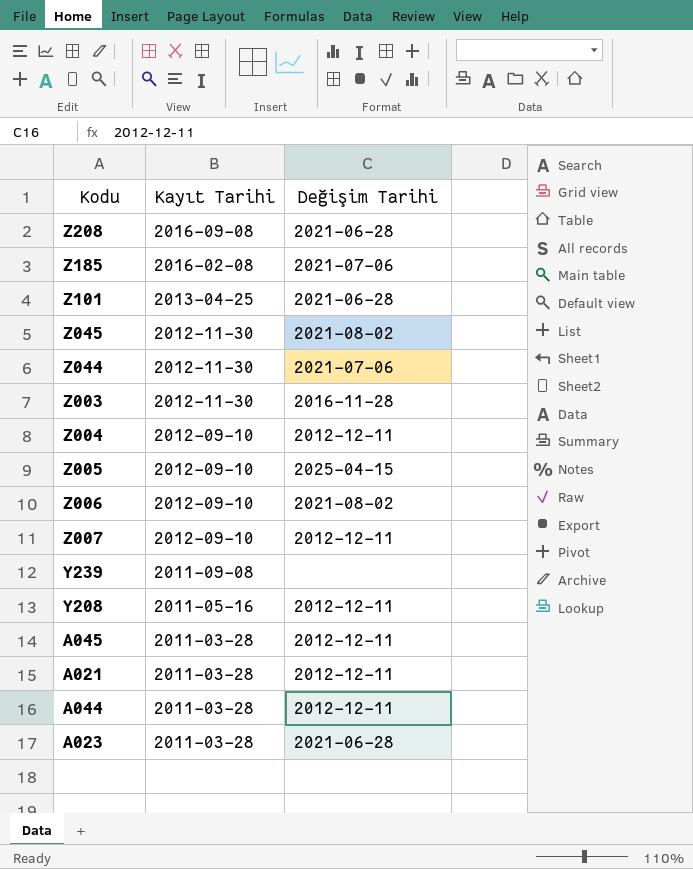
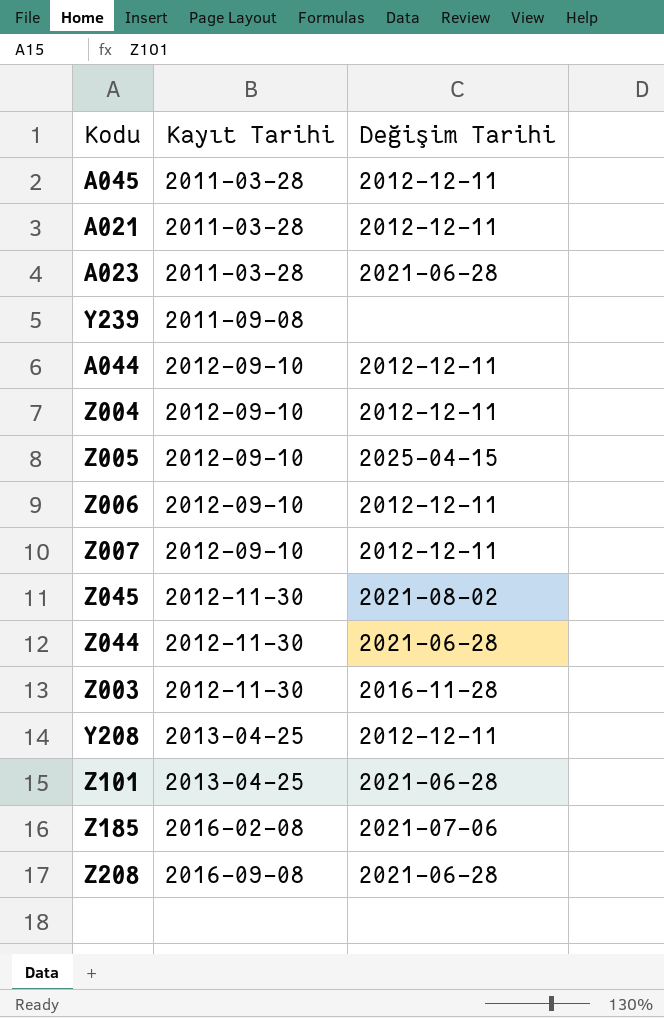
row order: Kayıt Tarihi descending -> Kayıt Tarihi ascending
A044 | Kayıt Tarihi: 2011-03-28 -> 2012-09-10
Z006 | Değişim Tarihi: 2021-08-02 -> 2012-12-11
Z044 | Değişim Tarihi: 2021-07-06 -> 2021-06-28
Y208 | Kayıt Tarihi: 2011-05-16 -> 2013-04-25

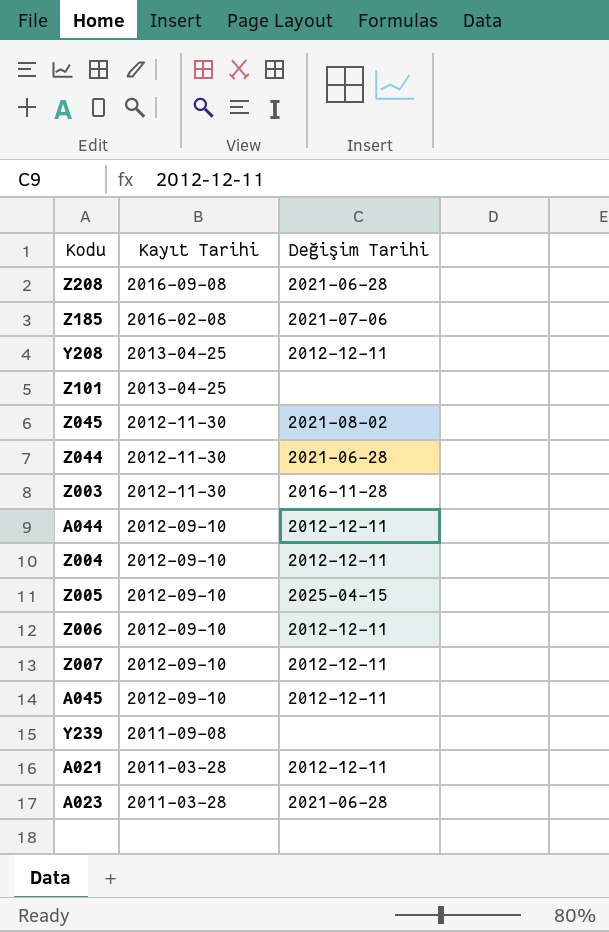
row order: Kayıt Tarihi ascending -> Kayıt Tarihi descending
Z101 | Değişim Tarihi: 2021-06-28 -> none
A045 | Kayıt Tarihi: 2011-03-28 -> 2012-09-10

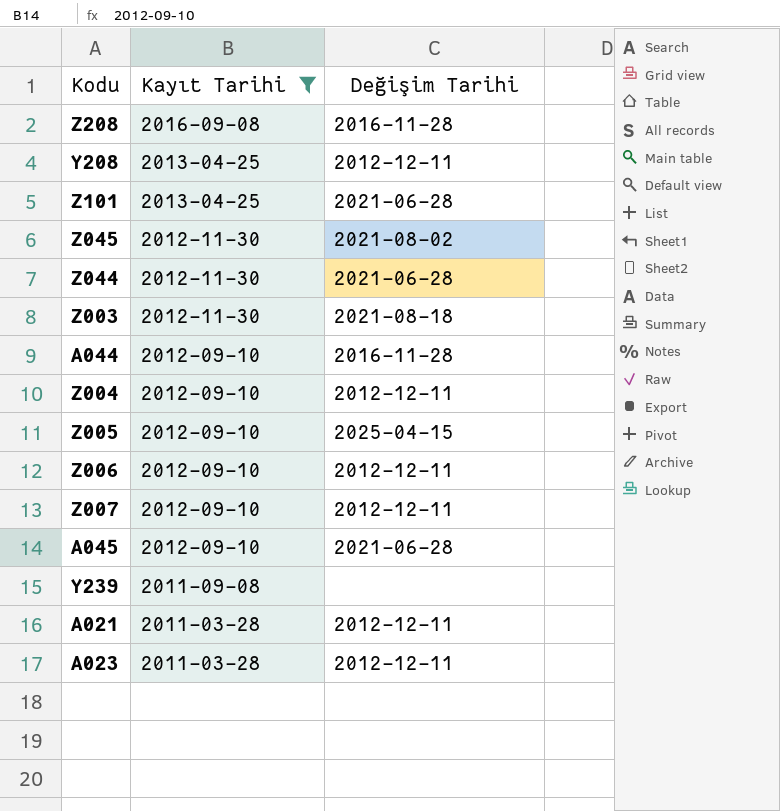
filter: none -> Kayıt Tarihi != 2016-02-08
Z208 | Değişim Tarihi: 2021-06-28 -> 2016-11-28
Z101 | Değişim Tarihi: none -> 2021-06-28
Z003 | Değişim Tarihi: 2016-11-28 -> 2021-08-18
A044 | Değişim Tarihi: 2012-12-11 -> 2016-11-28
A045 | Değişim Tarihi: 2012-12-11 -> 2021-06-28
A023 | Değişim Tarihi: 2021-06-28 -> 2012-12-11

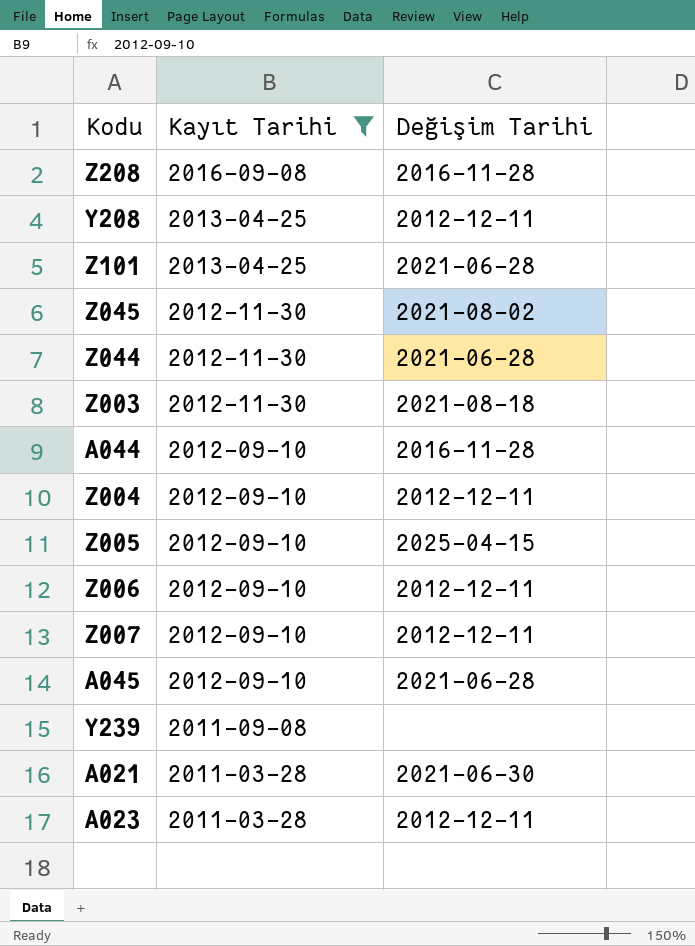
A021 | Değişim Tarihi: 2012-12-11 -> 2021-06-30

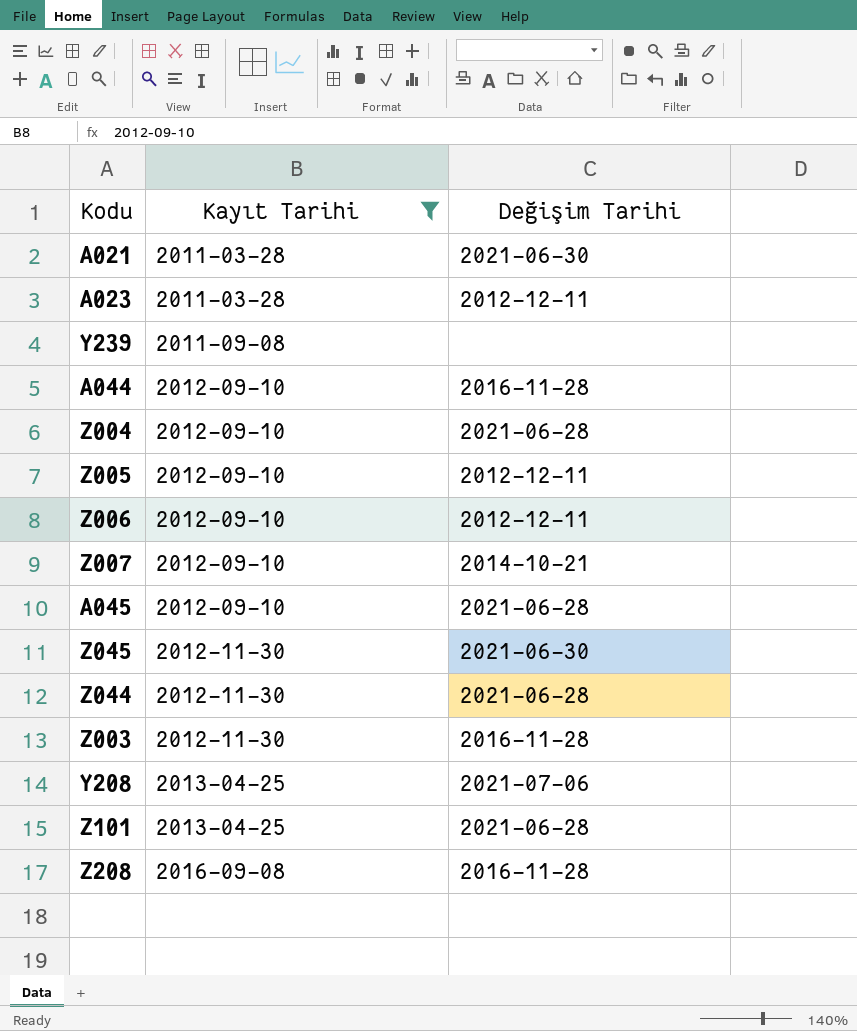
row order: Kayıt Tarihi descending -> Kayıt Tarihi ascending
Z004 | Değişim Tarihi: 2012-12-11 -> 2021-06-28
Z005 | Değişim Tarihi: 2025-04-15 -> 2012-12-11
Z007 | Değişim Tarihi: 2012-12-11 -> 2014-10-21
Z045 | Değişim Tarihi: 2021-08-02 -> 2021-06-30
Z003 | Değişim Tarihi: 2021-08-18 -> 2016-11-28
Y208 | Değişim Tarihi: 2012-12-11 -> 2021-07-06

